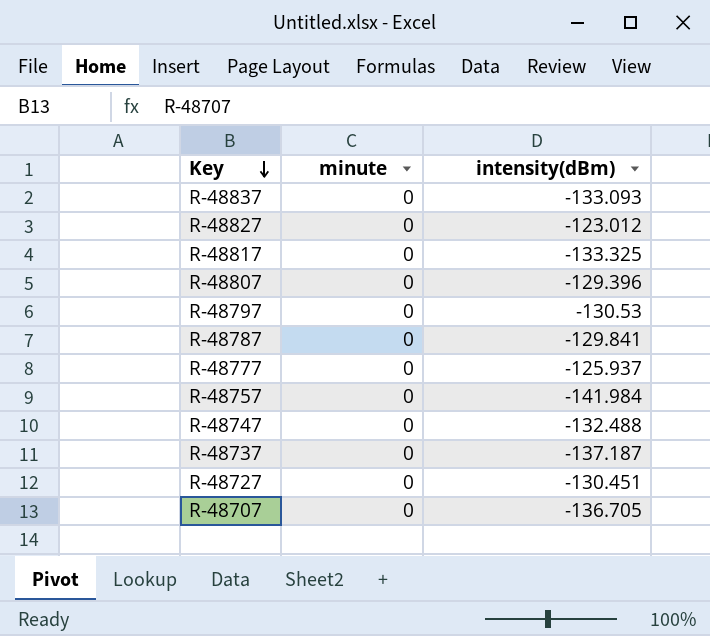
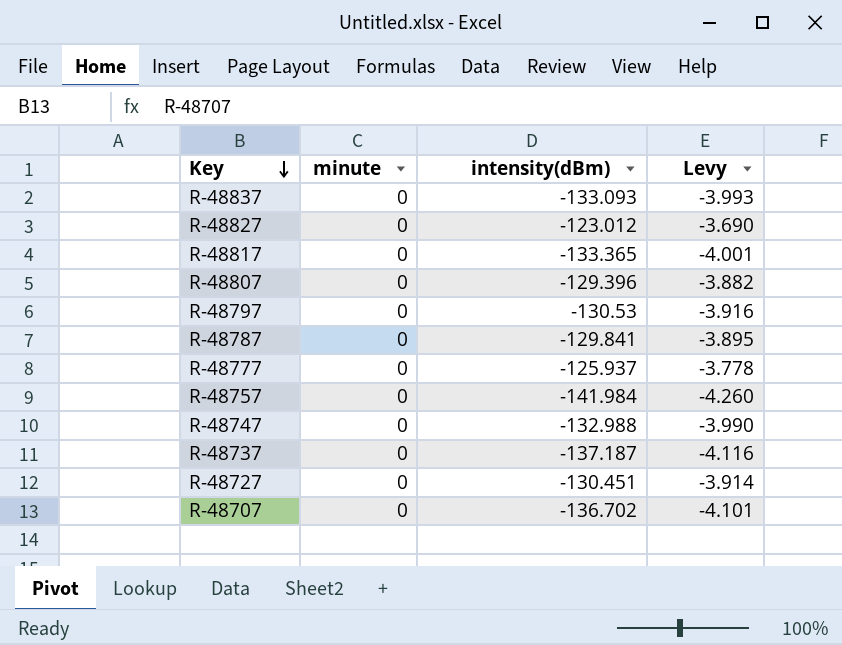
column Levy | formula: none -> [intensity(dBm)] * 0.03
R-48817 | intensity(dBm): -133.325 -> -133.365
R-48747 | intensity(dBm): -132.488 -> -132.988
R-48707 | intensity(dBm): -136.705 -> -136.702

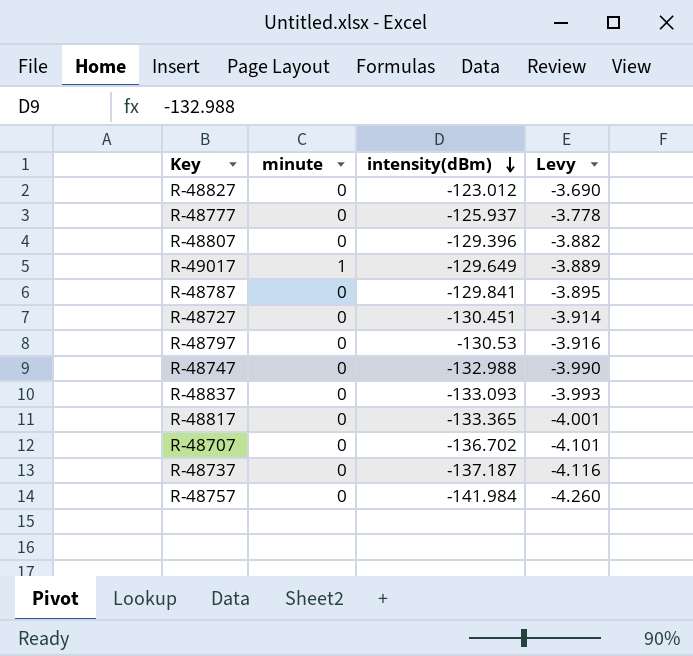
row order: Key descending -> intensity(dBm) descending
row R-49017: none -> 1 | -129.649 | -3.889

